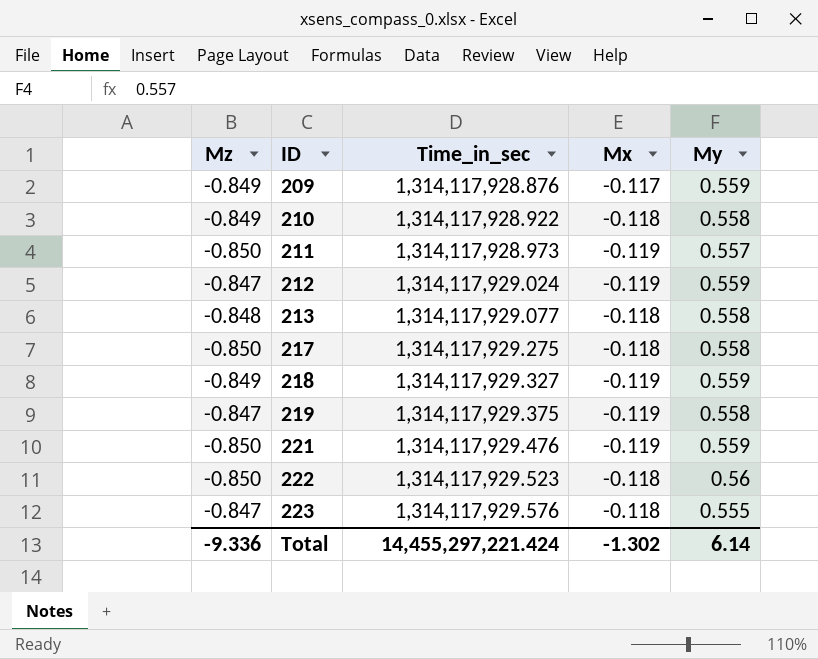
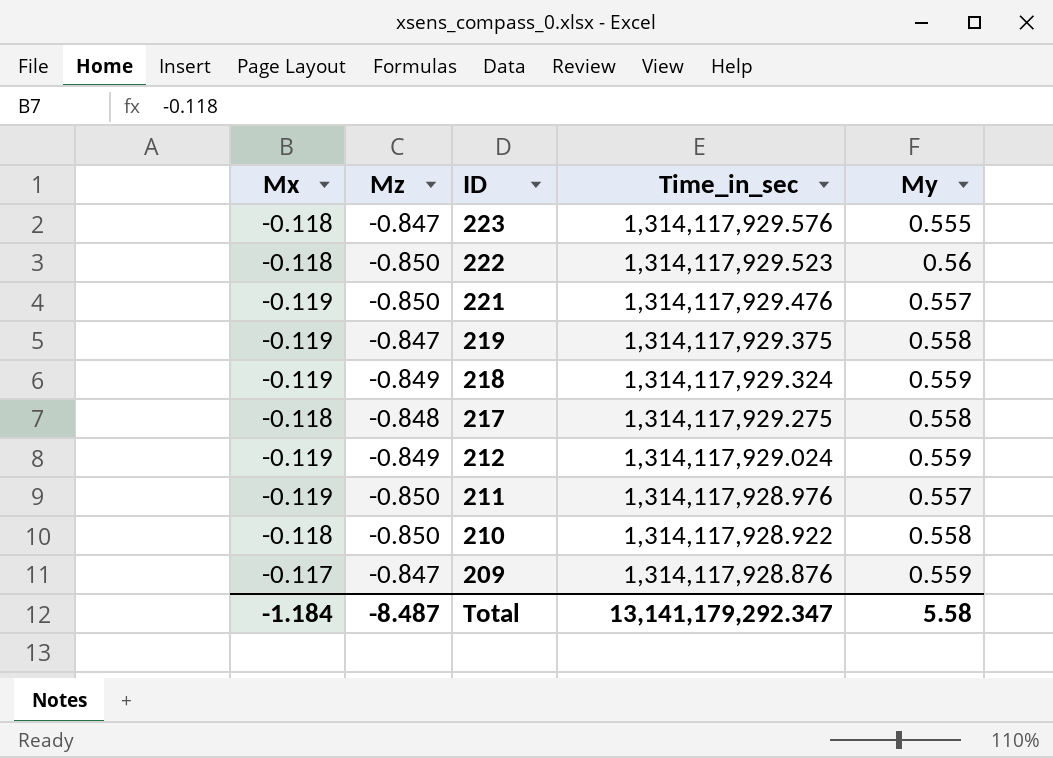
row order: ID ascending -> ID descending
column Mx | position: 4 -> 1
row 213: -0.848 | 1,314,117,929.077 | -0.118 | 0.558 -> none
221 | My: 0.559 -> 0.557
218 | Time_in_sec: 1,314,117,929.327 -> 1,314,117,929.324
217 | Mz: -0.850 -> -0.848
212 | Mz: -0.847 -> -0.849
211 | Time_in_sec: 1,314,117,928.973 -> 1,314,117,928.976
210 | Mz: -0.849 -> -0.850
209 | Mz: -0.849 -> -0.847
Total | Mx: -1.302 -> -1.184
Total | Mz: -9.336 -> -8.487
Total | Time_in_sec: 14,455,297,221.424 -> 13,141,179,292.347
Total | My: 6.14 -> 5.58

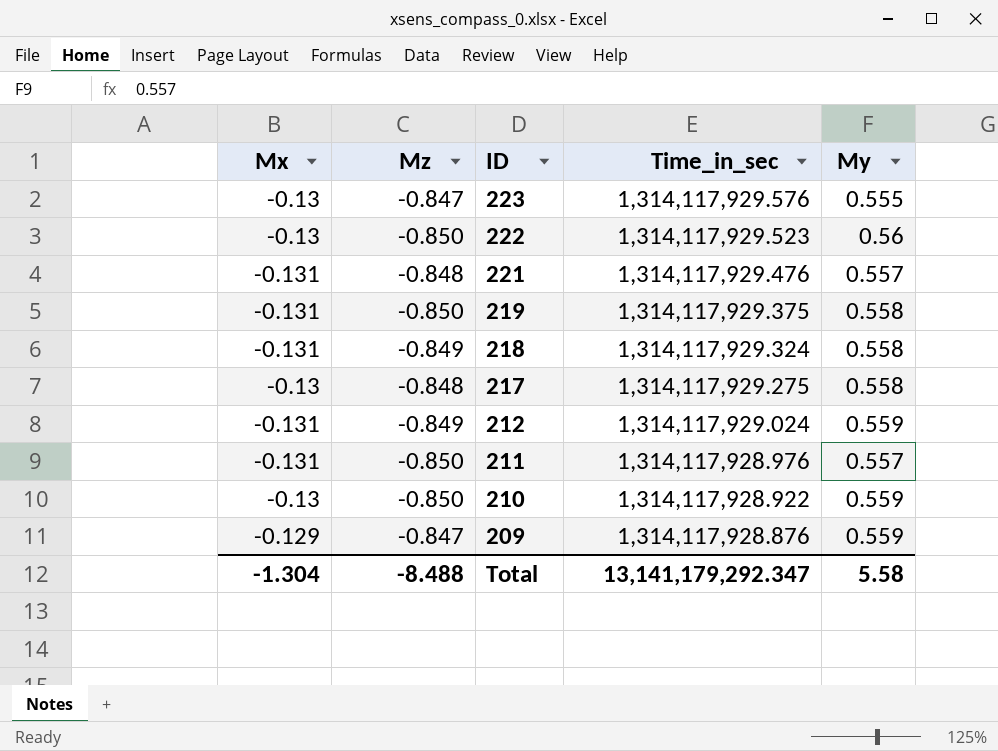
223 | Mx: -0.118 -> -0.13
222 | Mx: -0.118 -> -0.13
221 | Mx: -0.119 -> -0.131
221 | Mz: -0.850 -> -0.848
219 | Mx: -0.119 -> -0.131
219 | Mz: -0.847 -> -0.850
218 | Mx: -0.119 -> -0.131
218 | My: 0.559 -> 0.558
217 | Mx: -0.118 -> -0.13
212 | Mx: -0.119 -> -0.131
211 | Mx: -0.119 -> -0.131
210 | Mx: -0.118 -> -0.13
210 | My: 0.558 -> 0.559
209 | Mx: -0.117 -> -0.129
Total | Mx: -1.184 -> -1.304
Total | Mz: -8.487 -> -8.488

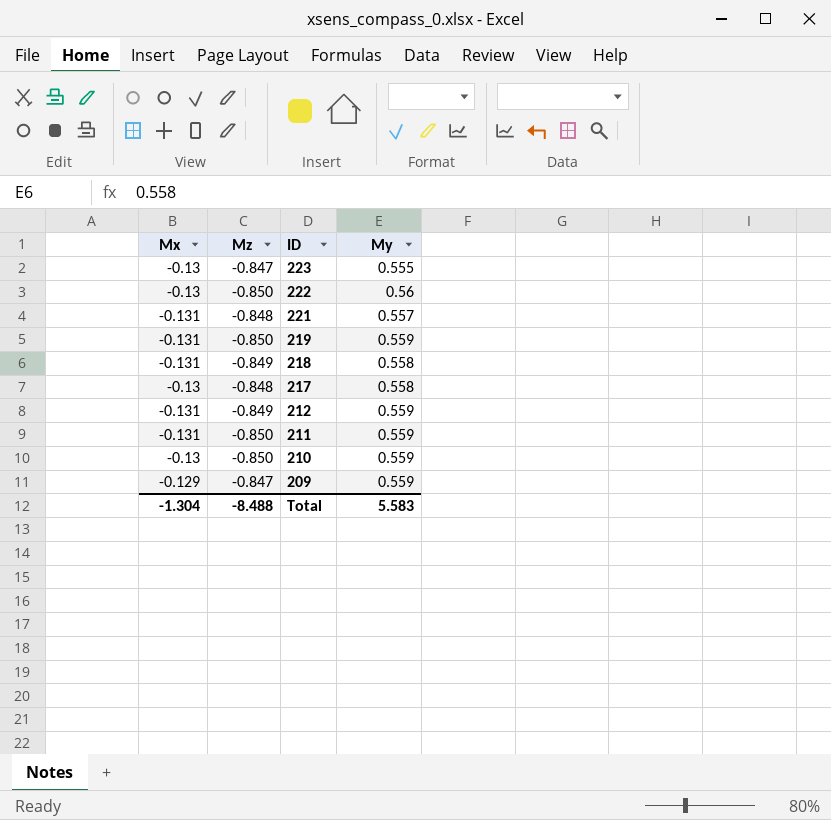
column Time_in_sec | position: 4 -> none
219 | My: 0.558 -> 0.559
211 | My: 0.557 -> 0.559
Total | My: 5.58 -> 5.583

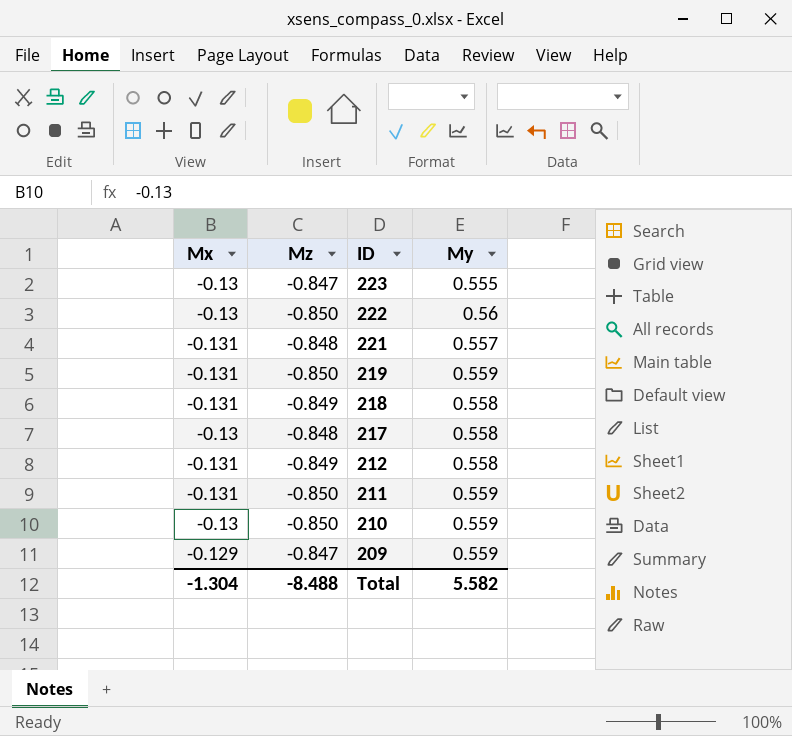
212 | My: 0.559 -> 0.558
Total | My: 5.583 -> 5.582

